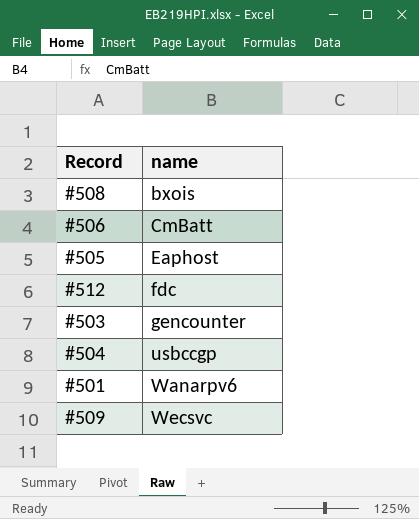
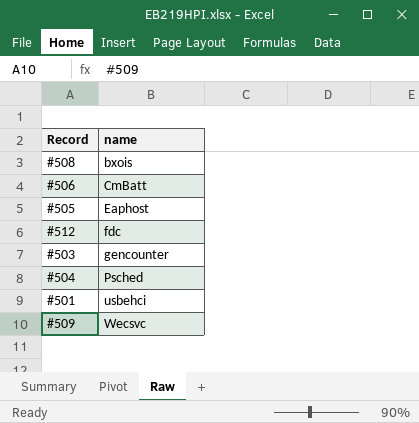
#504 | name: usbccgp -> Psched
#501 | name: Wanarpv6 -> usbehci

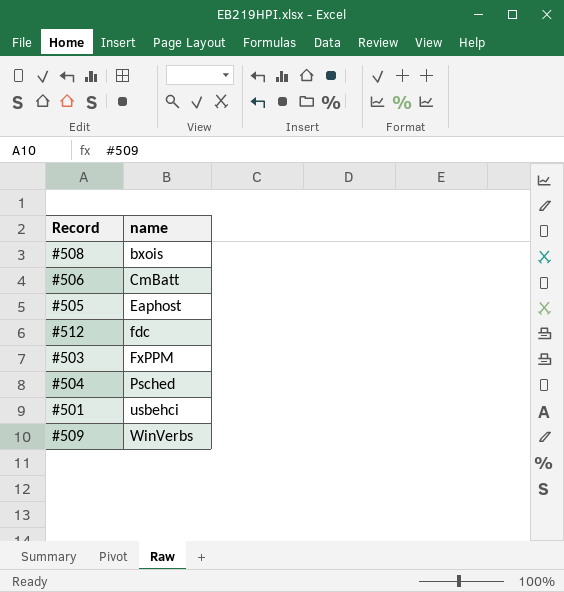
#503 | name: gencounter -> FxPPM
#509 | name: Wecsvc -> WinVerbs

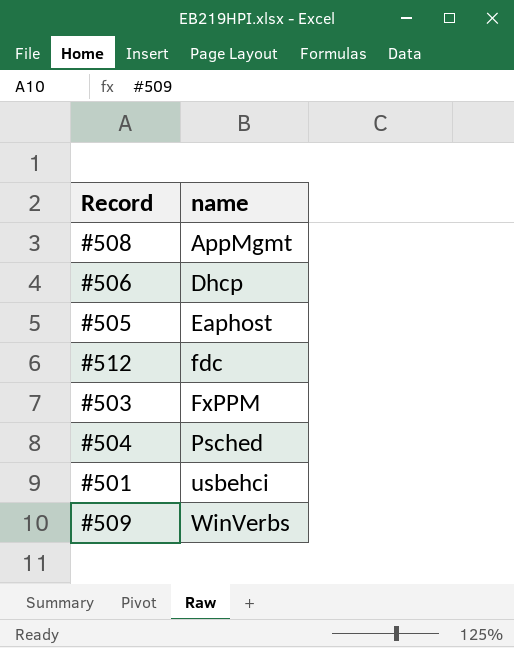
#508 | name: bxois -> AppMgmt
#506 | name: CmBatt -> Dhcp

